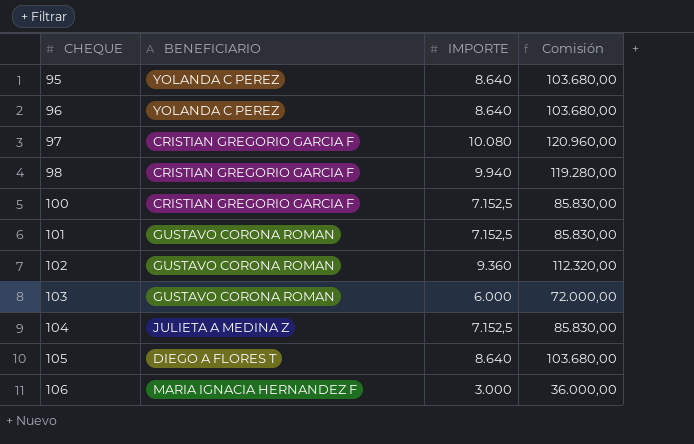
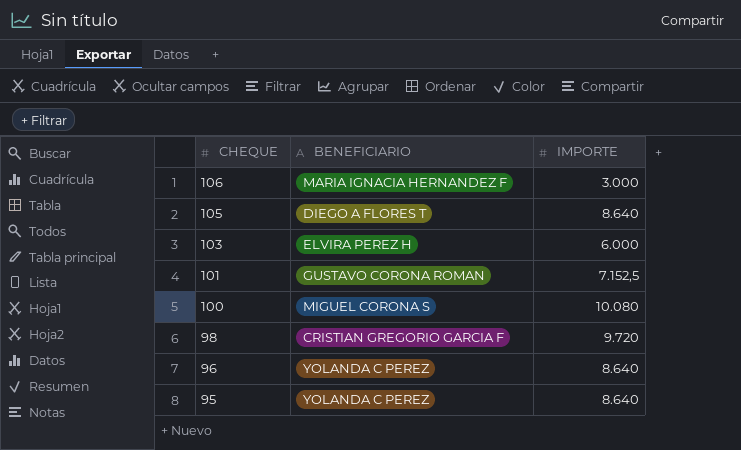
row order: CHEQUE ascending -> CHEQUE descending
column Comisión | formula: [IMPORTE] * 12 -> none
row 97: CRISTIAN GREGORIO GARCIA F | 10.080 | 120.960,00 -> none
row 102: GUSTAVO CORONA ROMAN | 9.360 | 112.320,00 -> none
row 104: JULIETA A MEDINA Z | 7.152,5 | 85.830,00 -> none
103 | BENEFICIARIO: GUSTAVO CORONA ROMAN -> ELVIRA PEREZ H
100 | BENEFICIARIO: CRISTIAN GREGORIO GARCIA F -> MIGUEL CORONA S
100 | IMPORTE: 7.152,5 -> 10.080
98 | IMPORTE: 9.940 -> 9.720

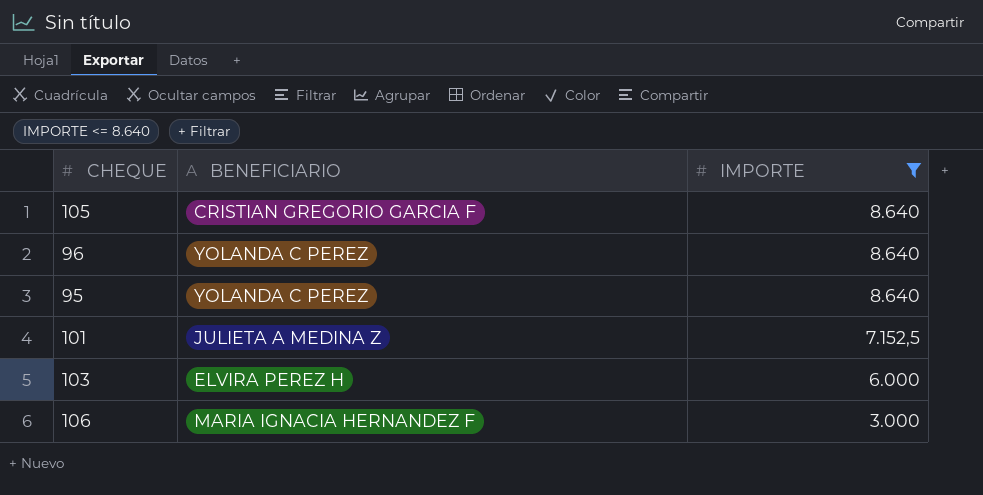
filter: none -> IMPORTE <= 8.640
row order: CHEQUE descending -> IMPORTE descending
105 | BENEFICIARIO: DIEGO A FLORES T -> CRISTIAN GREGORIO GARCIA F
101 | BENEFICIARIO: GUSTAVO CORONA ROMAN -> JULIETA A MEDINA Z

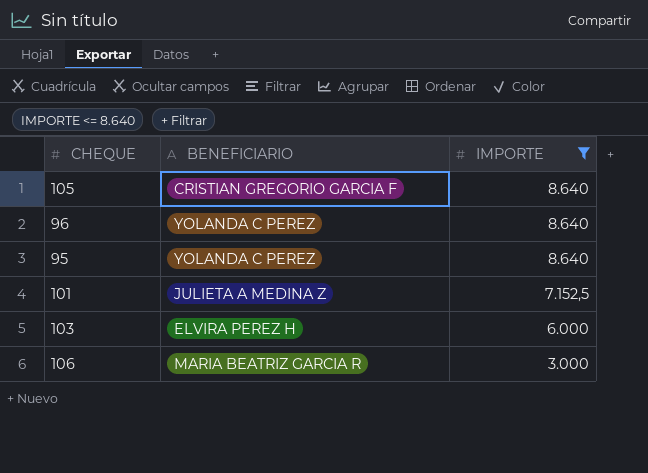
106 | BENEFICIARIO: MARIA IGNACIA HERNANDEZ F -> MARIA BEATRIZ GARCIA R

